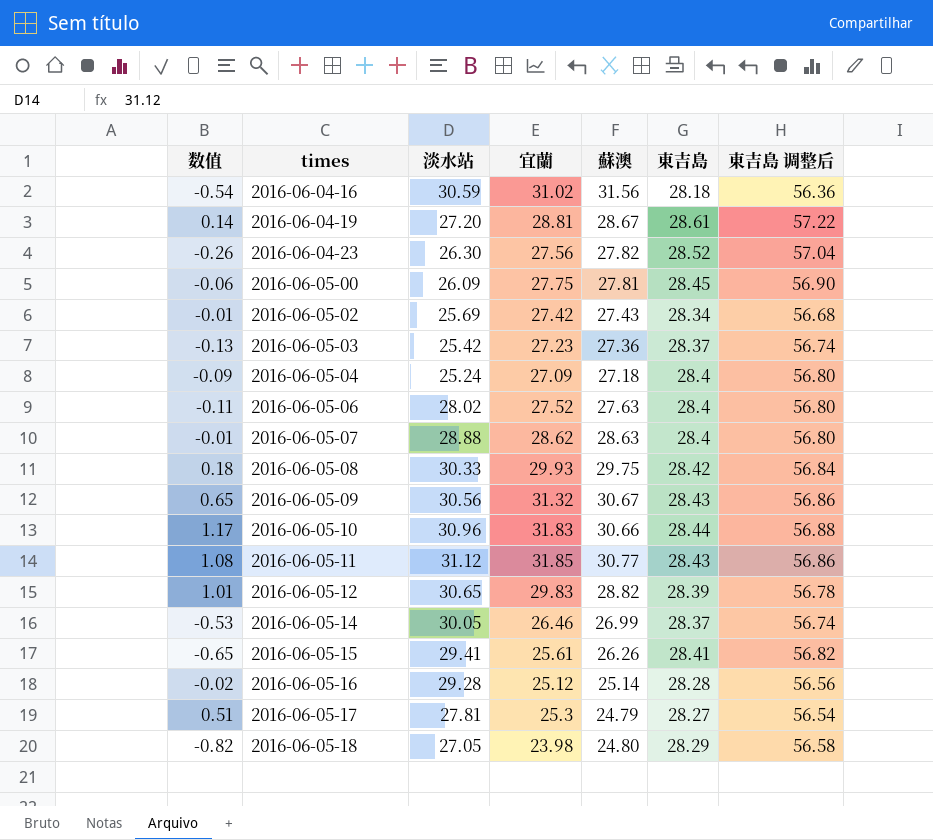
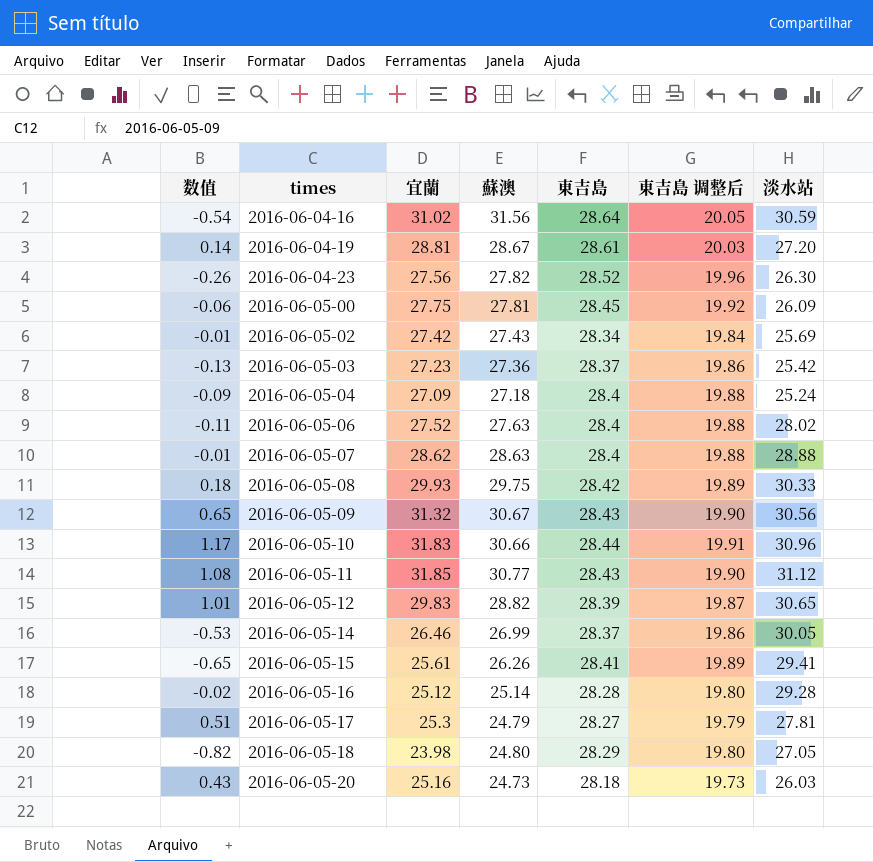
column 東吉島 调整后 | formula: [東吉島] * 2 -> [東吉島] * 0.7
column 淡水站 | position: 3 -> 7
2016-06-04-16 | 東吉島: 28.18 -> 28.64
row 2016-06-05-20: none -> 0.43 | 25.16 | 24.73 | 28.18 | 19.73 | 26.03

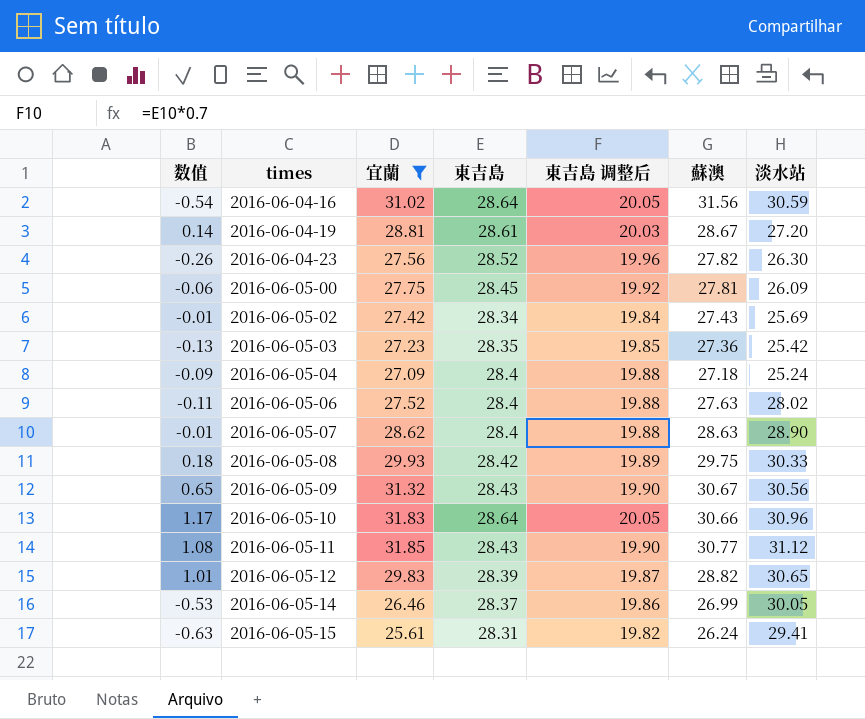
filter: none -> 宜蘭 >= 25.61
column 蘇澳 | position: 4 -> 6
2016-06-05-03 | 東吉島: 28.37 -> 28.35
2016-06-05-03 | 東吉島 调整后: 19.86 -> 19.85
2016-06-05-07 | 淡水站: 28.88 -> 28.90
2016-06-05-10 | 東吉島: 28.44 -> 28.64
2016-06-05-10 | 東吉島 调整后: 19.91 -> 20.05
2016-06-05-15 | 数值: -0.65 -> -0.63
2016-06-05-15 | 東吉島: 28.41 -> 28.31
2016-06-05-15 | 東吉島 调整后: 19.89 -> 19.82
2016-06-05-15 | 蘇澳: 26.26 -> 26.24

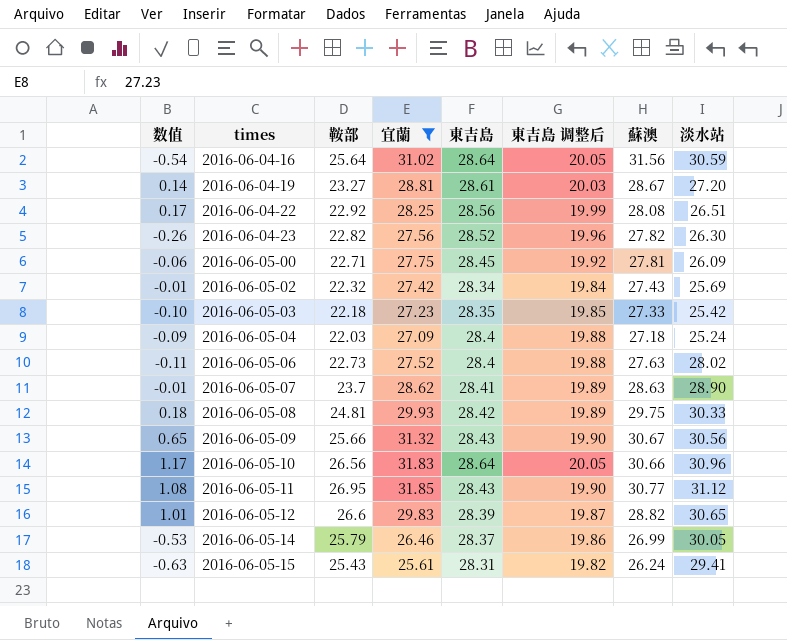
column 鞍部 | position: none -> 3
row 2016-06-04-22: none -> 0.17 | 22.92 | 28.25 | 28.56 | 19.99 | 28.08 | 26.51
2016-06-05-03 | 数值: -0.13 -> -0.10
2016-06-05-03 | 蘇澳: 27.36 -> 27.33
2016-06-05-07 | 東吉島: 28.4 -> 28.41
2016-06-05-07 | 東吉島 调整后: 19.88 -> 19.89

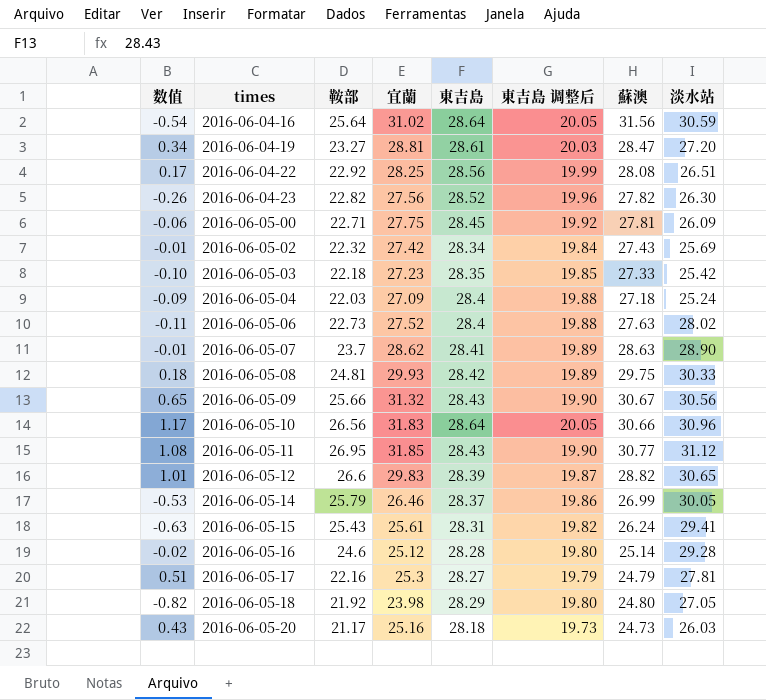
filter: 宜蘭 >= 25.61 -> none
2016-06-04-19 | 数值: 0.14 -> 0.34
2016-06-04-19 | 蘇澳: 28.67 -> 28.47

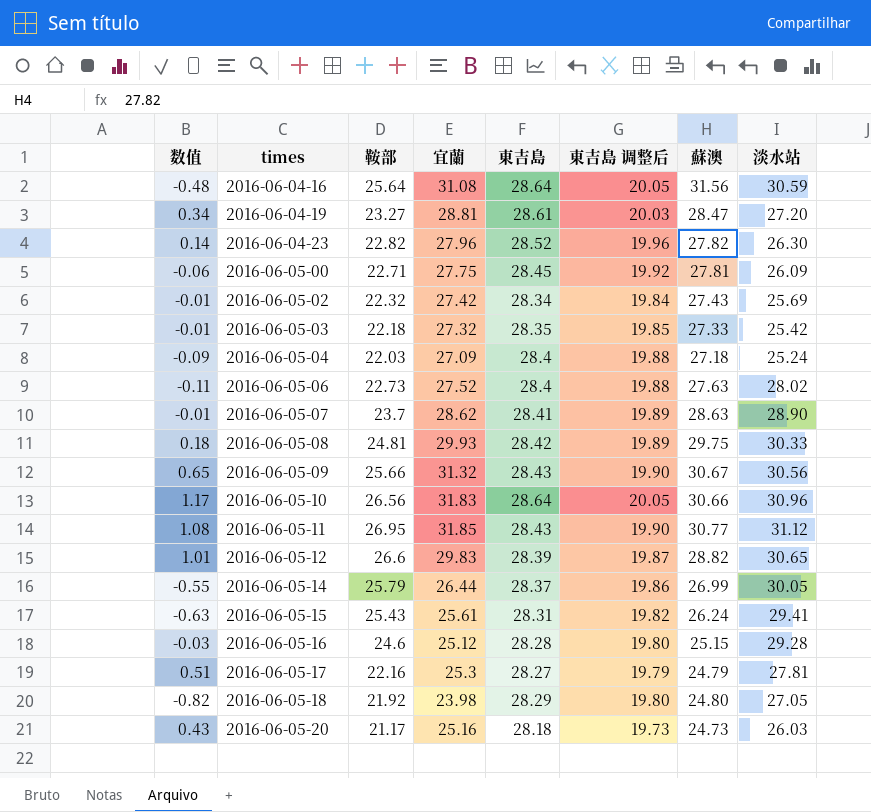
row 2016-06-04-22: 0.17 | 22.92 | 28.25 | 28.56 | 19.99 | 28.08 | 26.51 -> none
2016-06-04-16 | 数值: -0.54 -> -0.48
2016-06-04-16 | 宜蘭: 31.02 -> 31.08
2016-06-04-23 | 数值: -0.26 -> 0.14
2016-06-04-23 | 宜蘭: 27.56 -> 27.96
2016-06-05-03 | 数值: -0.10 -> -0.01
2016-06-05-03 | 宜蘭: 27.23 -> 27.32
2016-06-05-14 | 数值: -0.53 -> -0.55
2016-06-05-14 | 宜蘭: 26.46 -> 26.44
2016-06-05-16 | 数值: -0.02 -> -0.03
2016-06-05-16 | 蘇澳: 25.14 -> 25.15

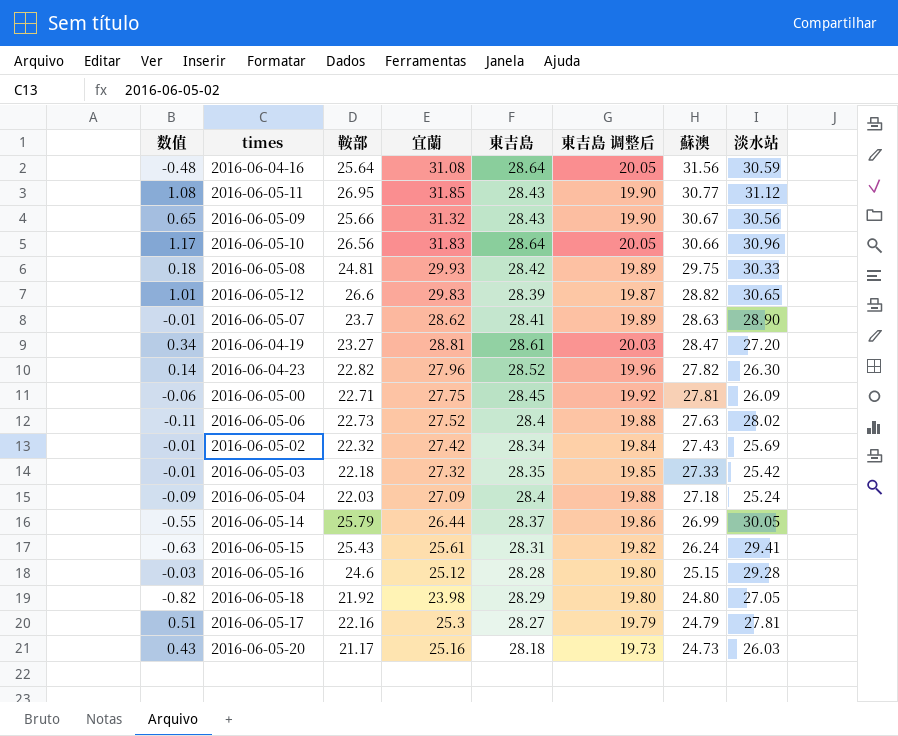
row order: times ascending -> 蘇澳 descending

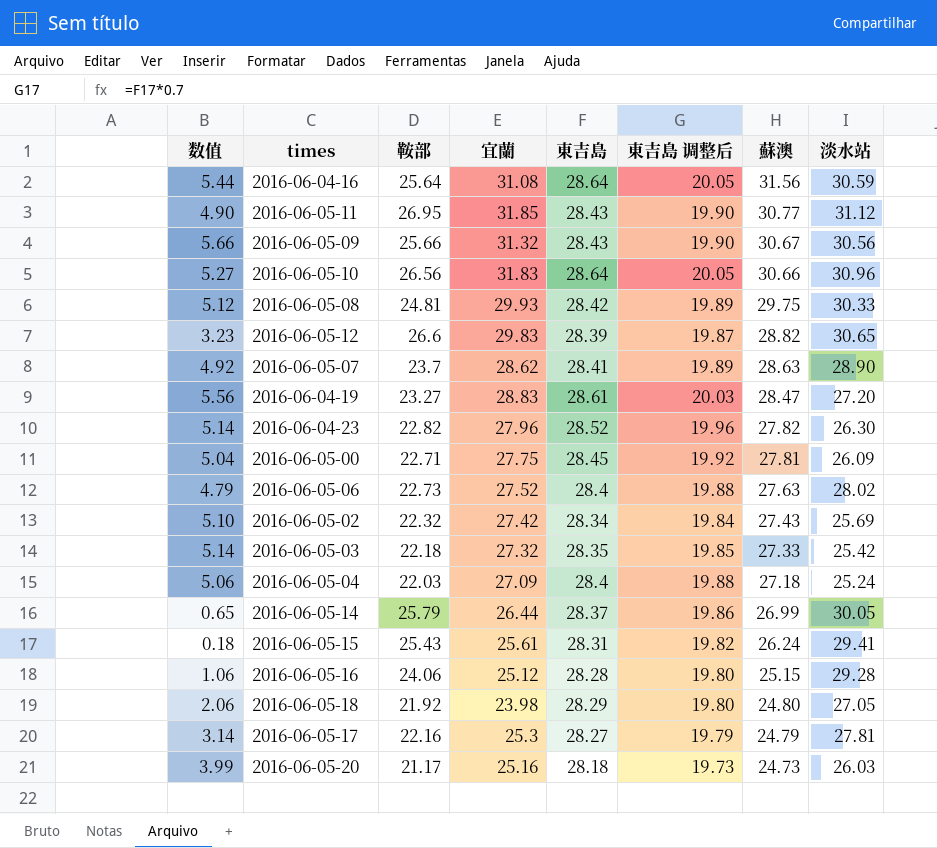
column 数值 | formula: [宜蘭] - [蘇澳] -> [宜蘭] - [鞍部]
2016-06-04-19 | 宜蘭: 28.81 -> 28.83
2016-06-05-16 | 鞍部: 24.6 -> 24.06

